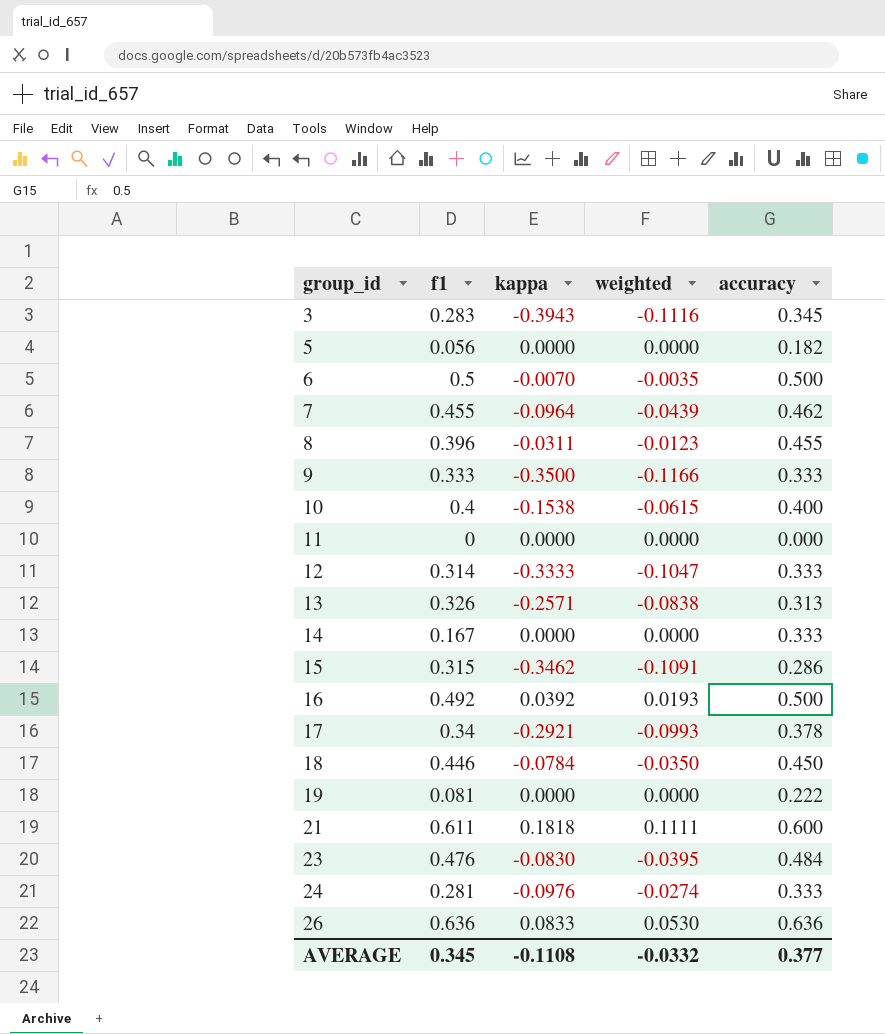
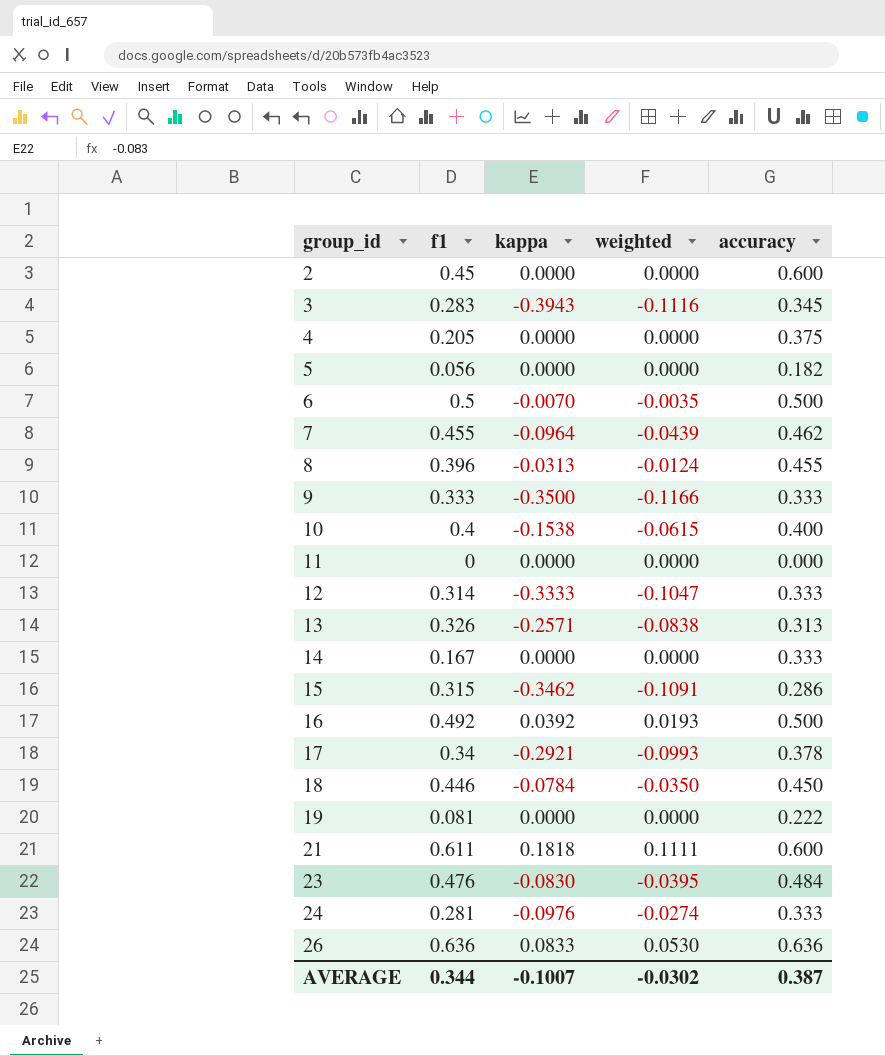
row 2: none -> 0.45 | 0.0000 | 0.0000 | 0.600
row 4: none -> 0.205 | 0.0000 | 0.0000 | 0.375
8 | kappa: -0.0311 -> -0.0313
8 | weighted: -0.0123 -> -0.0124
AVERAGE | f1: 0.345 -> 0.344
AVERAGE | kappa: -0.1108 -> -0.1007
AVERAGE | weighted: -0.0332 -> -0.0302
AVERAGE | accuracy: 0.377 -> 0.387

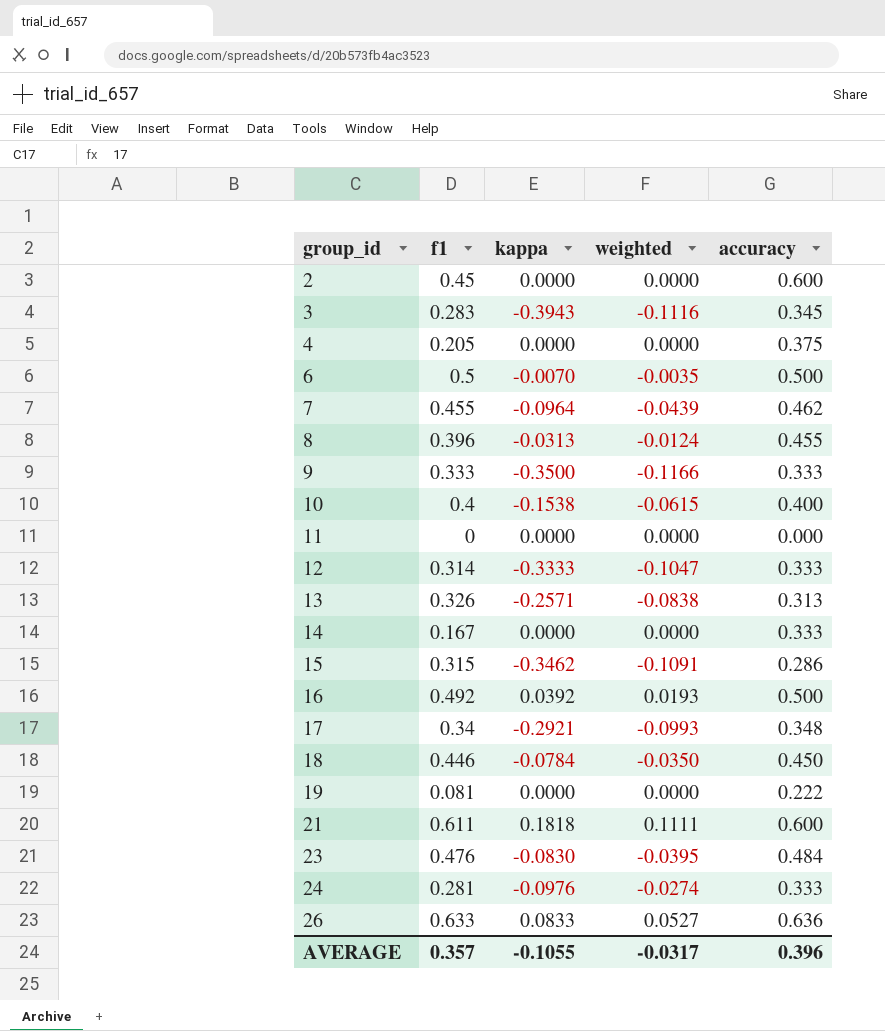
row 5: 0.056 | 0.0000 | 0.0000 | 0.182 -> none
17 | accuracy: 0.378 -> 0.348
26 | f1: 0.636 -> 0.633
26 | weighted: 0.0530 -> 0.0527
AVERAGE | f1: 0.344 -> 0.357
AVERAGE | kappa: -0.1007 -> -0.1055
AVERAGE | weighted: -0.0302 -> -0.0317
AVERAGE | accuracy: 0.387 -> 0.396

